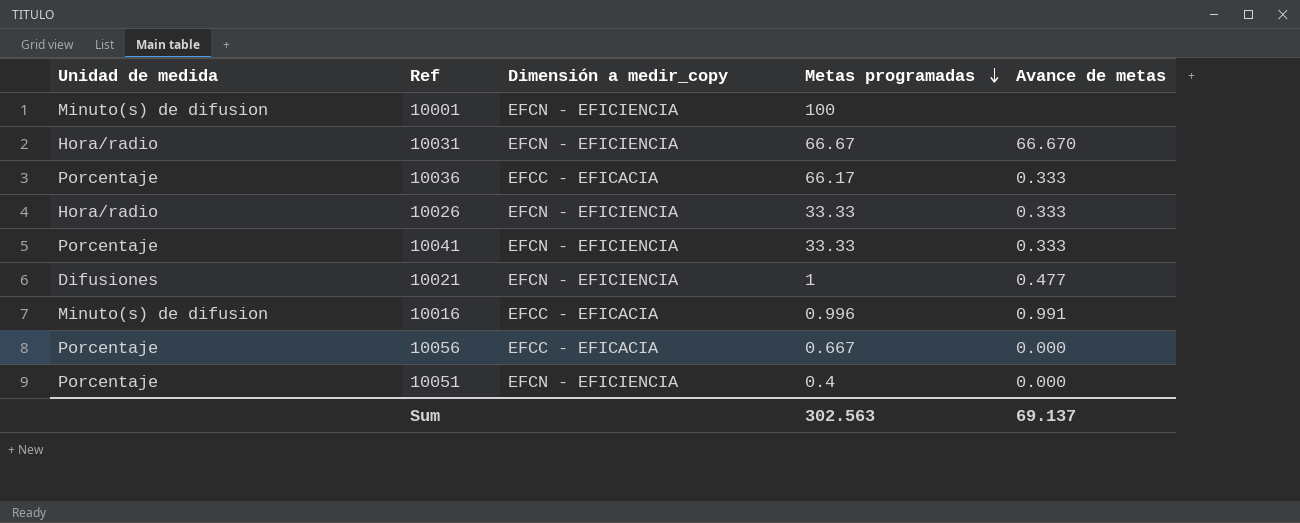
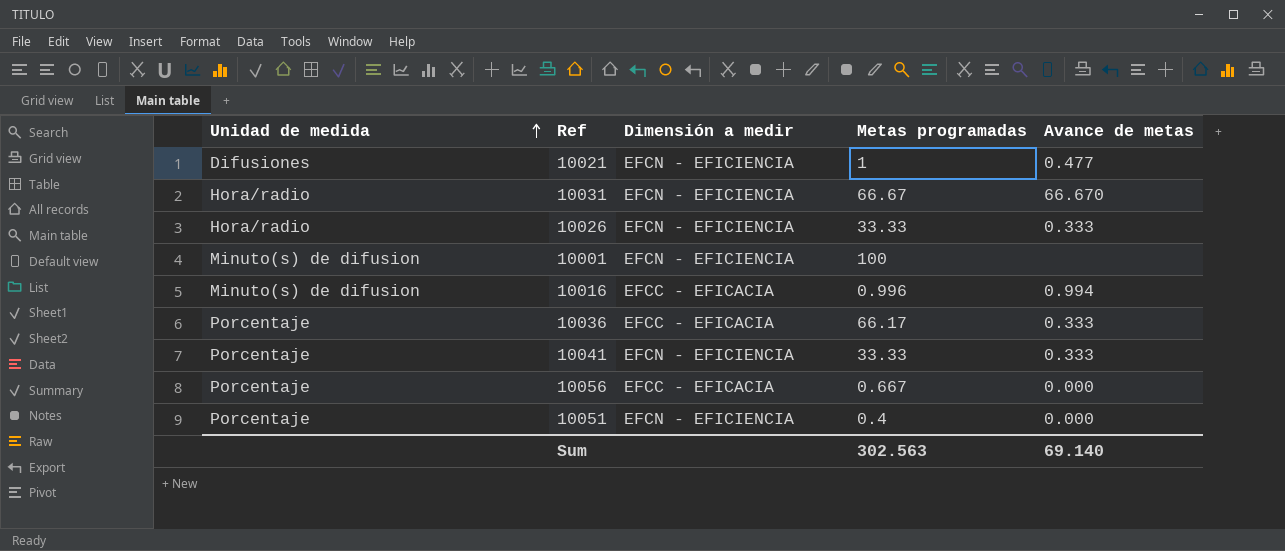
row order: Metas programadas descending -> Unidad de medida ascending
column name: Dimensión a medir_copy -> Dimensión a medir
10016 | Avance de metas: 0.991 -> 0.994
Sum | Avance de metas: 69.137 -> 69.140

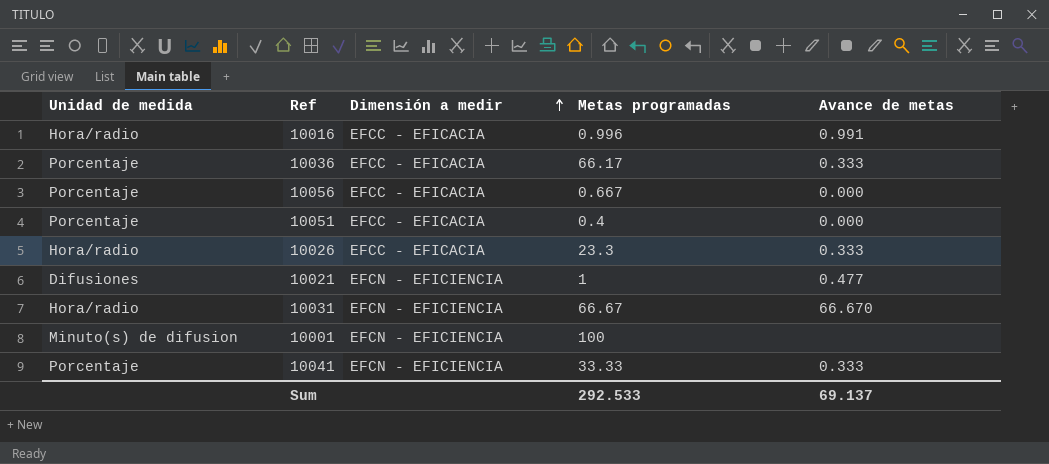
row order: Unidad de medida ascending -> Dimensión a medir ascending
10016 | Unidad de medida: Minuto(s) de difusion -> Hora/radio
10016 | Avance de metas: 0.994 -> 0.991
10051 | Dimensión a medir: EFCN - EFICIENCIA -> EFCC - EFICACIA
10026 | Dimensión a medir: EFCN - EFICIENCIA -> EFCC - EFICACIA
10026 | Metas programadas: 33.33 -> 23.3
Sum | Metas programadas: 302.563 -> 292.533
Sum | Avance de metas: 69.140 -> 69.137

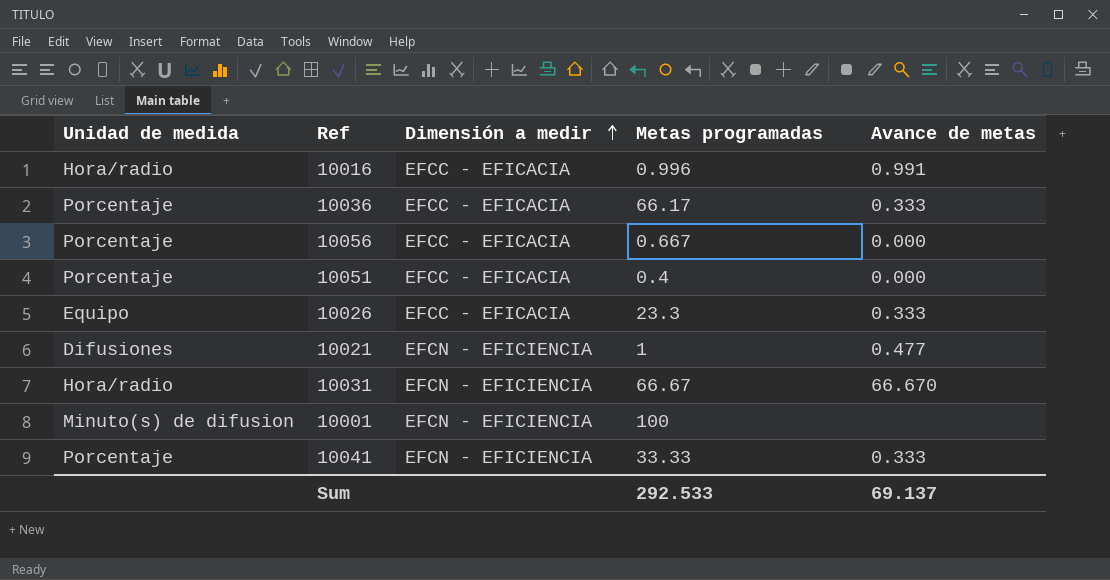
10026 | Unidad de medida: Hora/radio -> Equipo

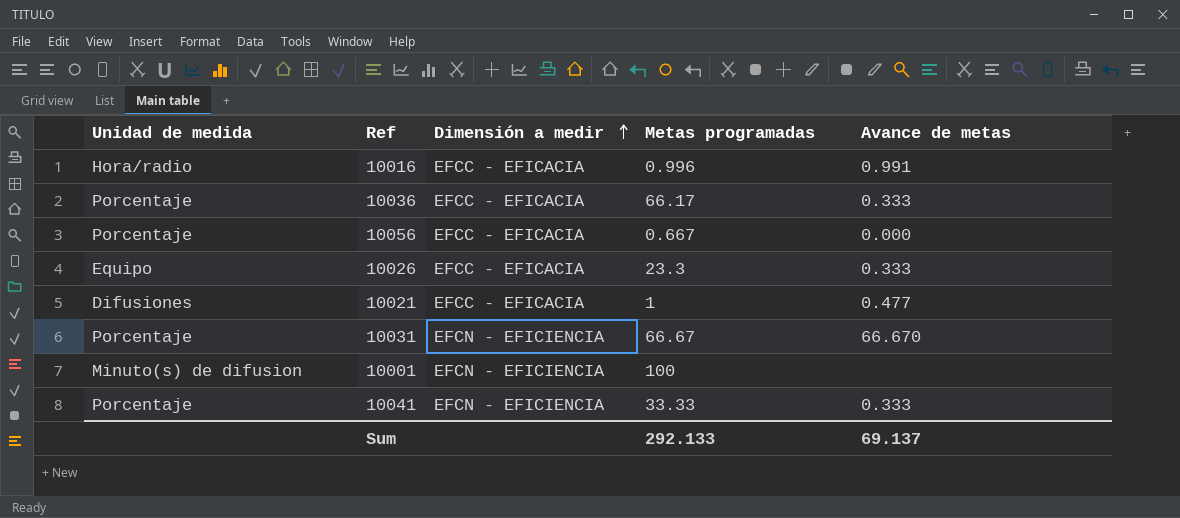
row 10051: Porcentaje | EFCC - EFICACIA | 0.4 | 0.000 -> none
10021 | Dimensión a medir: EFCN - EFICIENCIA -> EFCC - EFICACIA
10031 | Unidad de medida: Hora/radio -> Porcentaje
Sum | Metas programadas: 292.533 -> 292.133

